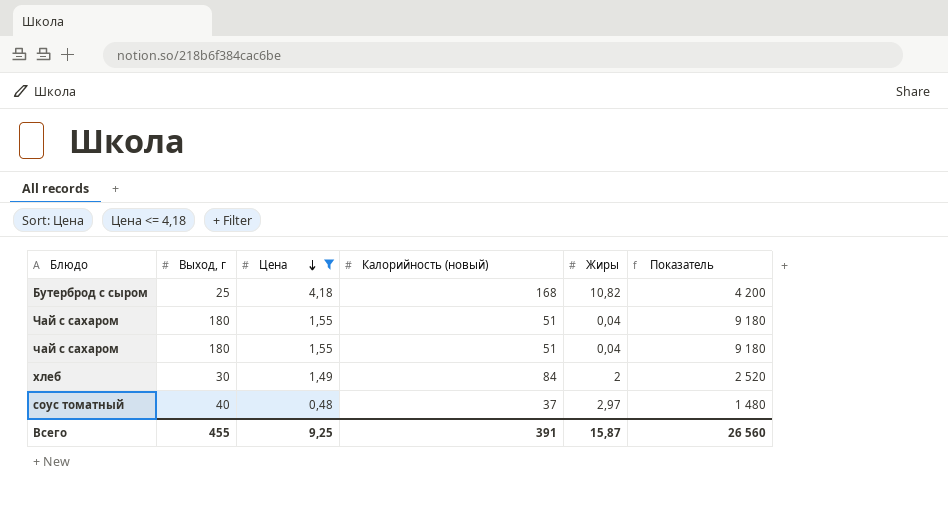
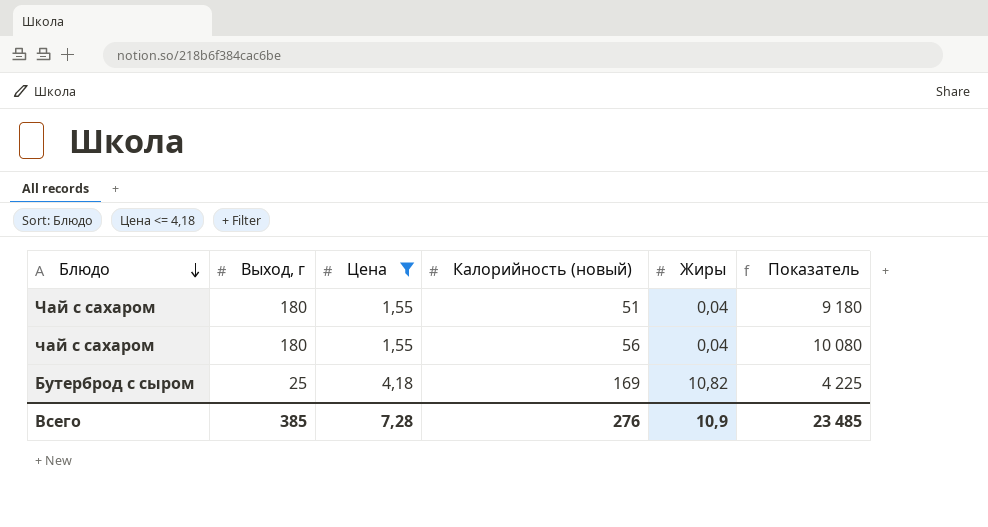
row order: Цена descending -> Блюдо descending
row хлеб: 30 | 1,49 | 84 | 2 | 2 520 -> none
row соус томатный: 40 | 0,48 | 37 | 2,97 | 1 480 -> none
чай с сахаром | Калорийность (новый): 51 -> 56
чай с сахаром | Показатель: 9 180 -> 10 080
Бутерброд с сыром | Калорийность (новый): 168 -> 169
Бутерброд с сыром | Показатель: 4 200 -> 4 225
Всего | Выход, г: 455 -> 385
Всего | Цена: 9,25 -> 7,28
Всего | Калорийность (новый): 391 -> 276
Всего | Жиры: 15,87 -> 10,9
Всего | Показатель: 26 560 -> 23 485

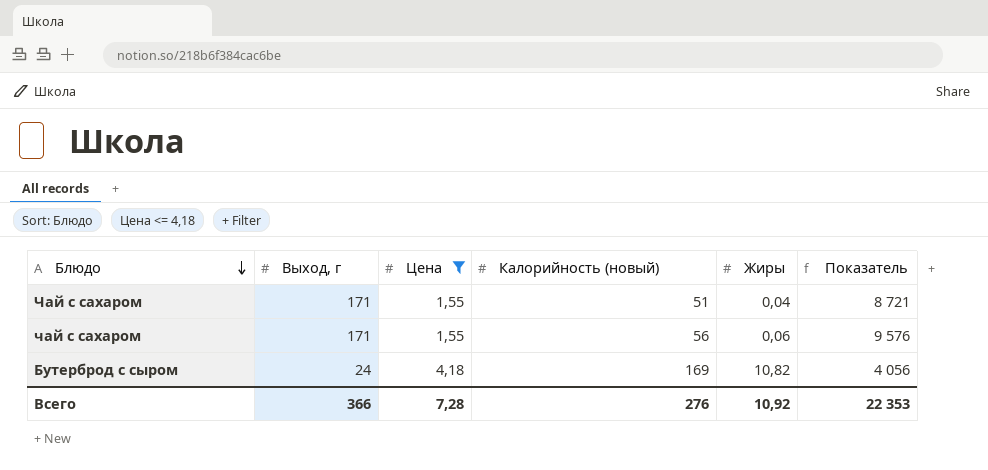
Чай с сахаром | Выход, г: 180 -> 171
Чай с сахаром | Показатель: 9 180 -> 8 721
чай с сахаром | Выход, г: 180 -> 171
чай с сахаром | Жиры: 0,04 -> 0,06
чай с сахаром | Показатель: 10 080 -> 9 576
Бутерброд с сыром | Выход, г: 25 -> 24
Бутерброд с сыром | Показатель: 4 225 -> 4 056
Всего | Выход, г: 385 -> 366
Всего | Жиры: 10,9 -> 10,92
Всего | Показатель: 23 485 -> 22 353

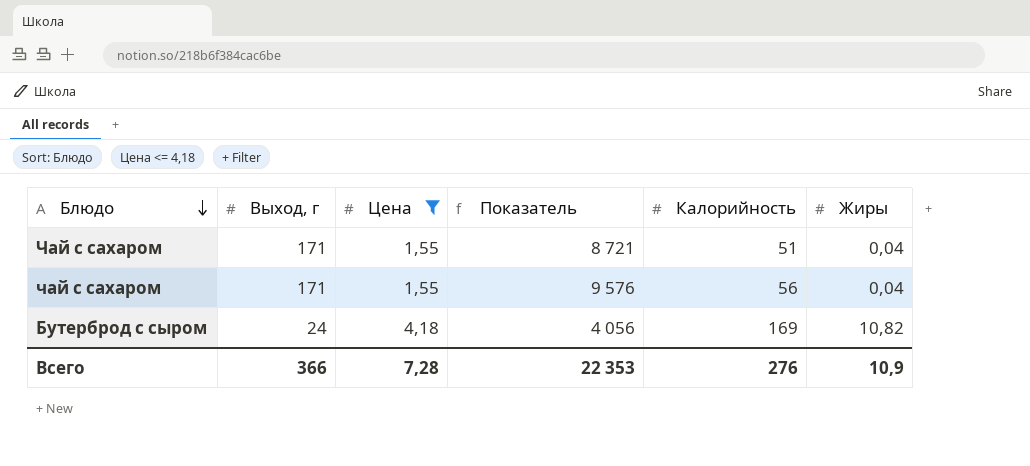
column Показатель | position: 6 -> 4
column name: Калорийность (новый) -> Калорийность
чай с сахаром | Жиры: 0,06 -> 0,04
Всего | Жиры: 10,92 -> 10,9

